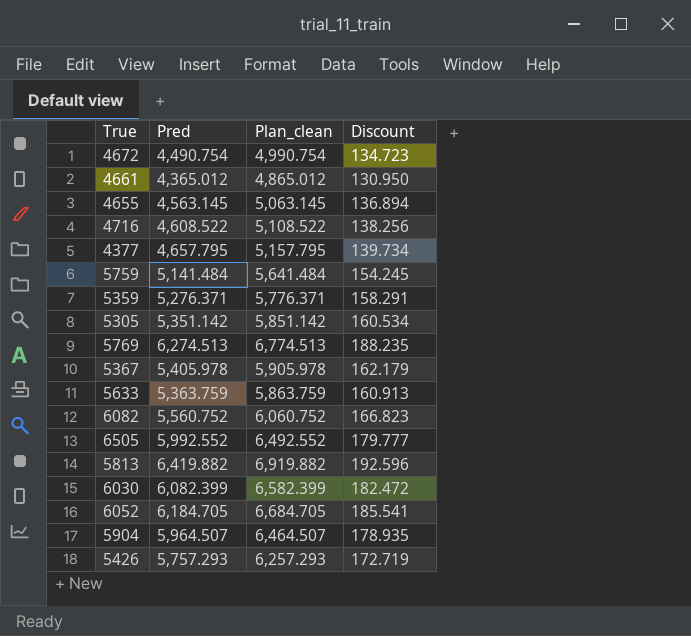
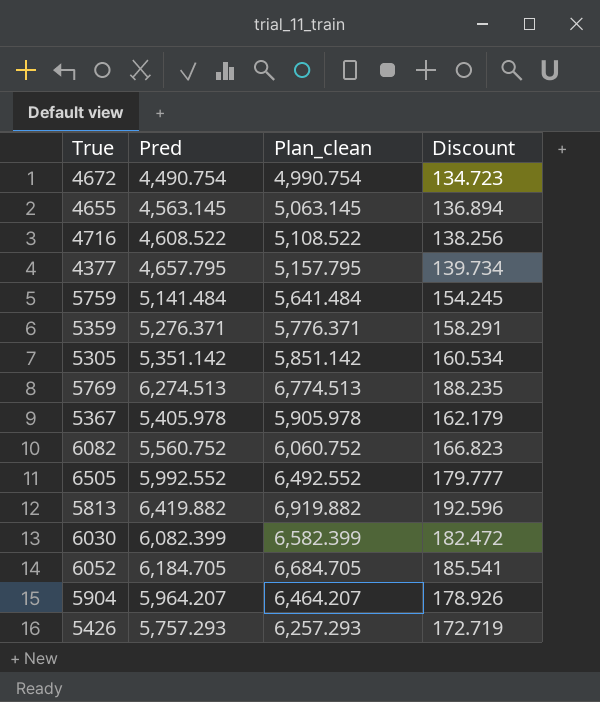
row 4661: 4,365.012 | 4,865.012 | 130.950 -> none
row 5633: 5,363.759 | 5,863.759 | 160.913 -> none
5904 | Pred: 5,964.507 -> 5,964.207
5904 | Plan_clean: 6,464.507 -> 6,464.207
5904 | Discount: 178.935 -> 178.926

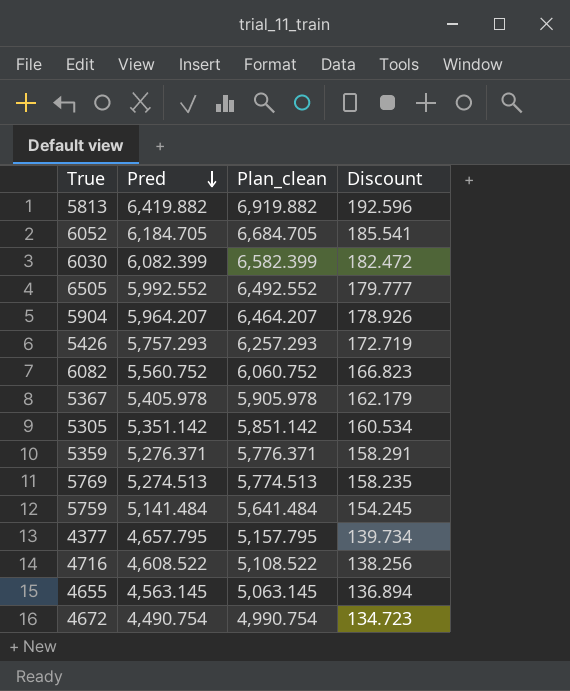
row order: none -> Pred descending
5769 | Pred: 6,274.513 -> 5,274.513
5769 | Plan_clean: 6,774.513 -> 5,774.513
5769 | Discount: 188.235 -> 158.235

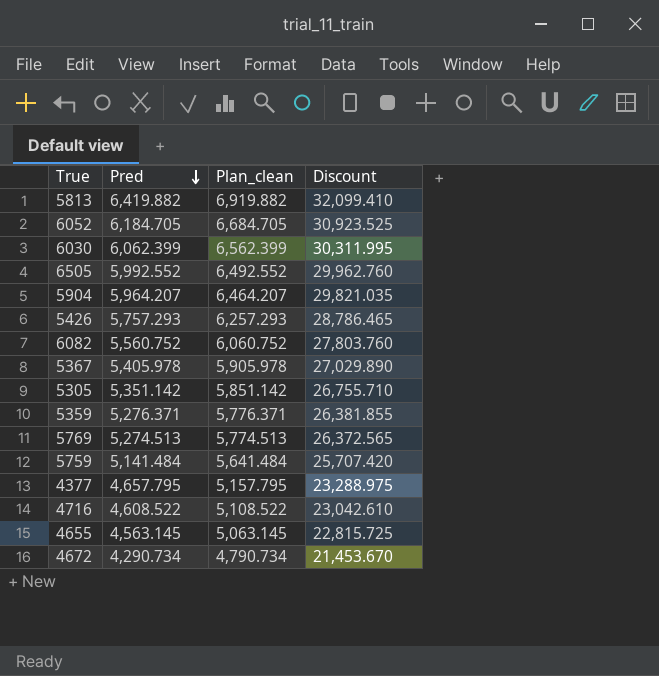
column Discount | formula: [Pred] * 0.03 -> [Pred] * 5
6030 | Pred: 6,082.399 -> 6,062.399
6030 | Plan_clean: 6,582.399 -> 6,562.399
4672 | Pred: 4,490.754 -> 4,290.734
4672 | Plan_clean: 4,990.754 -> 4,790.734

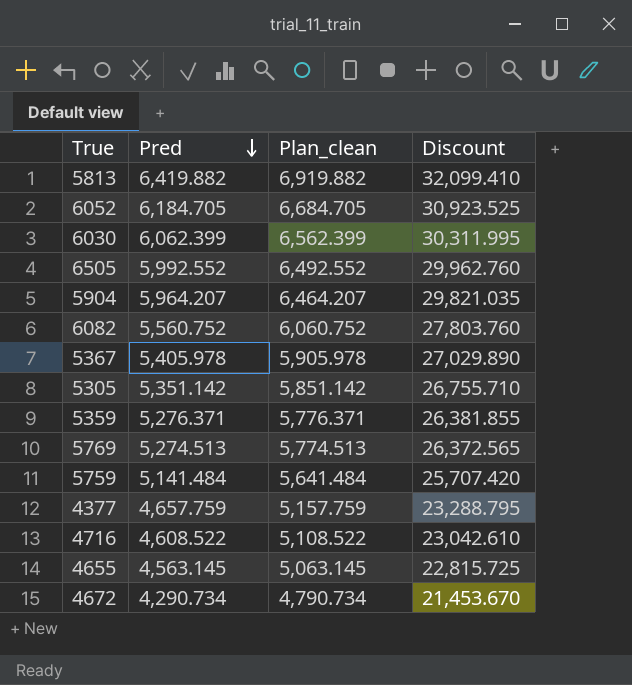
row 5426: 5,757.293 | 6,257.293 | 28,786.465 -> none
4377 | Pred: 4,657.795 -> 4,657.759
4377 | Plan_clean: 5,157.795 -> 5,157.759
4377 | Discount: 23,288.975 -> 23,288.795

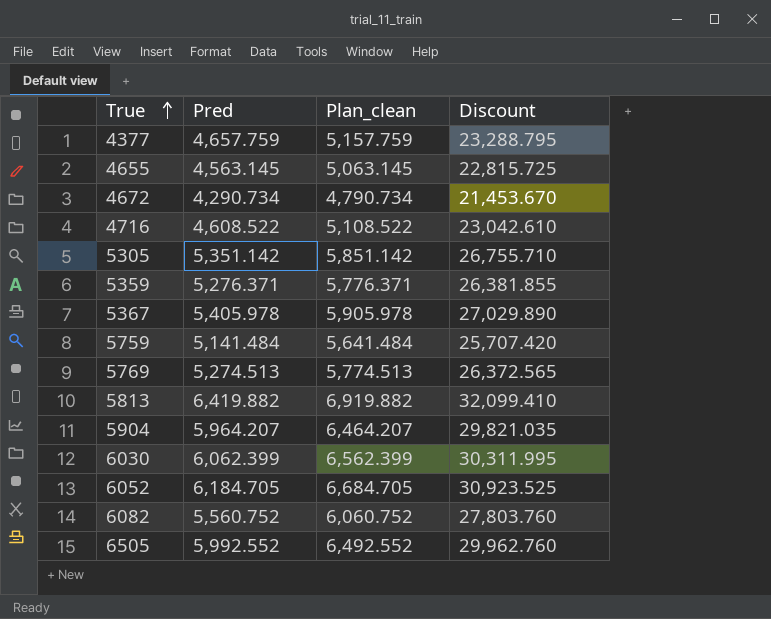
row order: Pred descending -> True ascending

